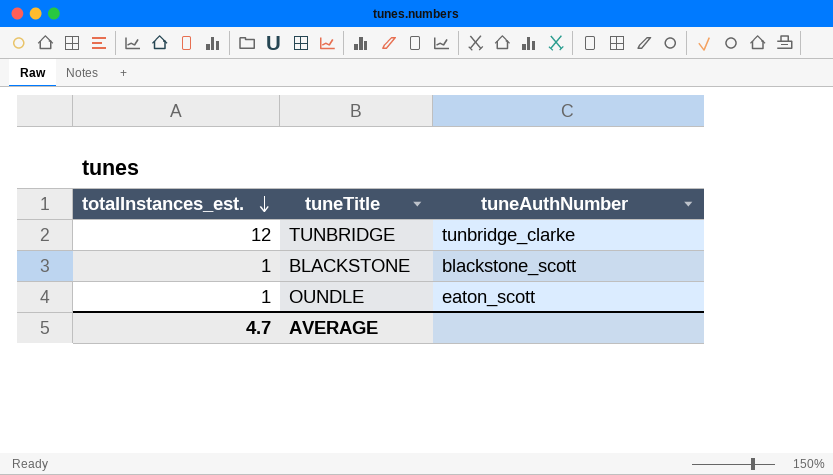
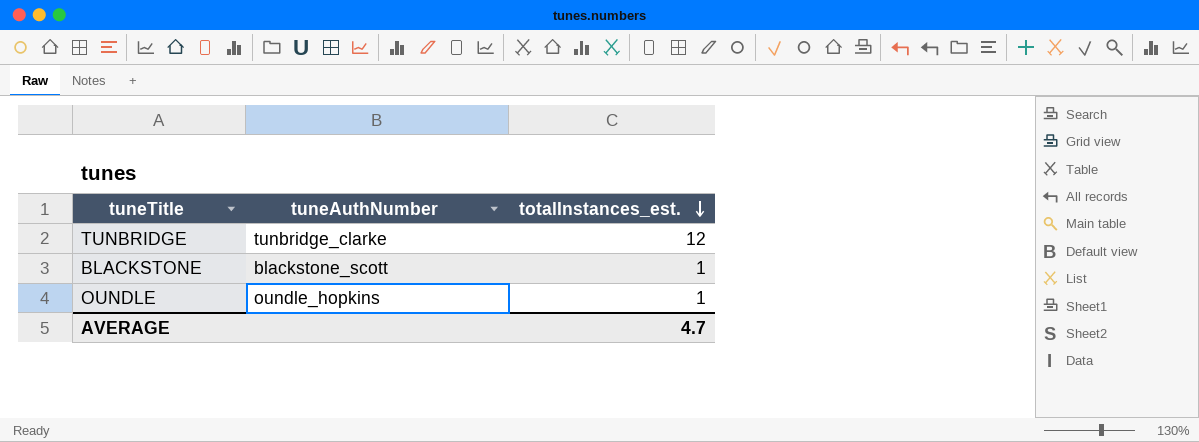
column totalInstances_est. | position: 1 -> 3
OUNDLE | tuneAuthNumber: eaton_scott -> oundle_hopkins

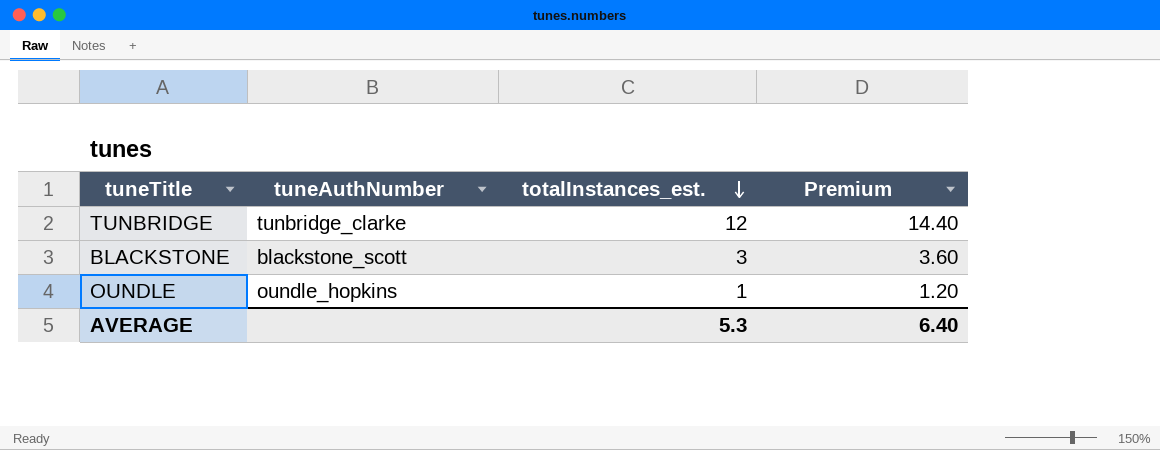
column Premium | formula: none -> [totalInstances_est.] * 1.2
BLACKSTONE | totalInstances_est.: 1 -> 3
AVERAGE | totalInstances_est.: 4.7 -> 5.3

